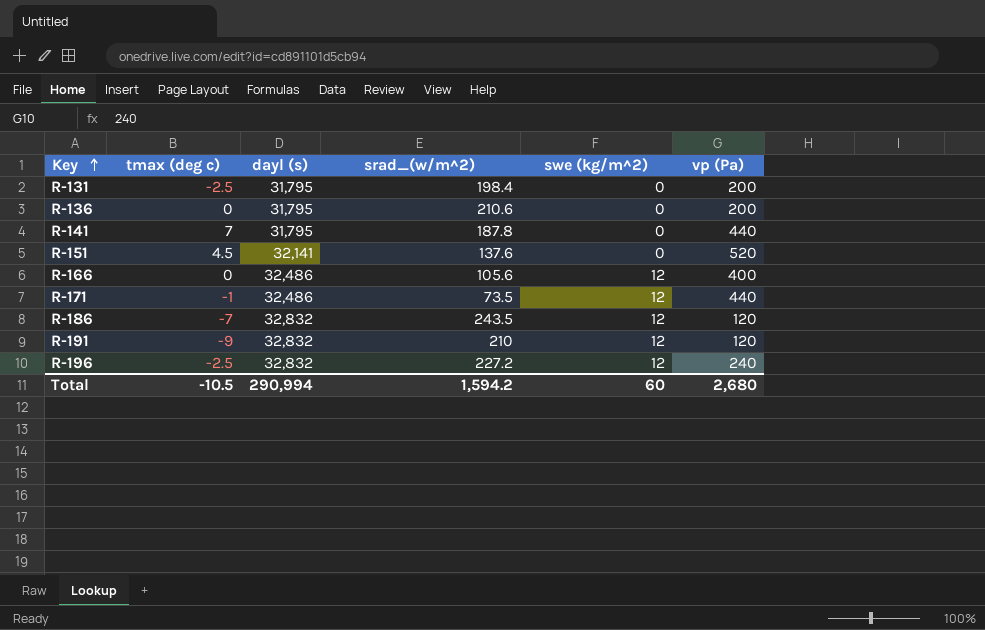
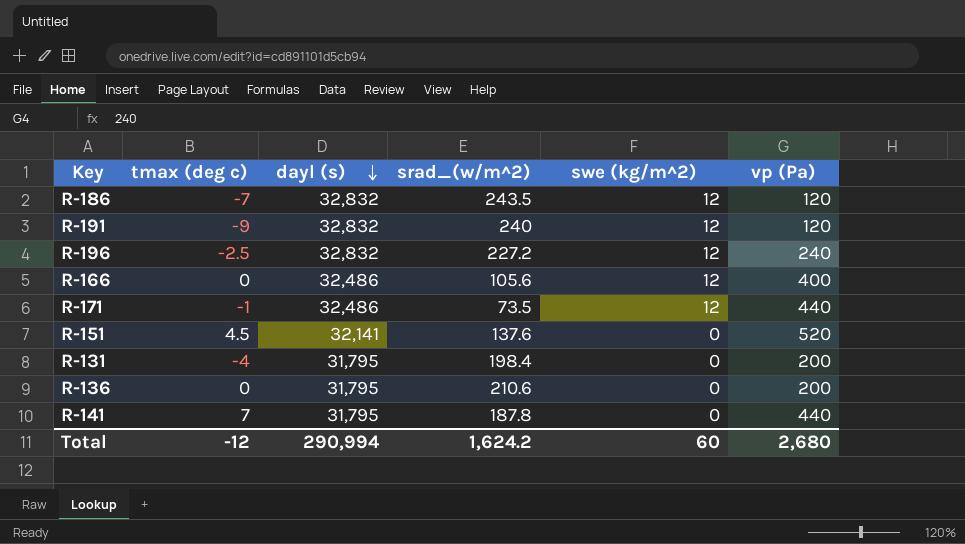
row order: Key ascending -> dayl (s) descending
R-191 | srad_(w/m^2): 210 -> 240
R-131 | tmax (deg c): -2.5 -> -4
Total | tmax (deg c): -10.5 -> -12
Total | srad_(w/m^2): 1,594.2 -> 1,624.2

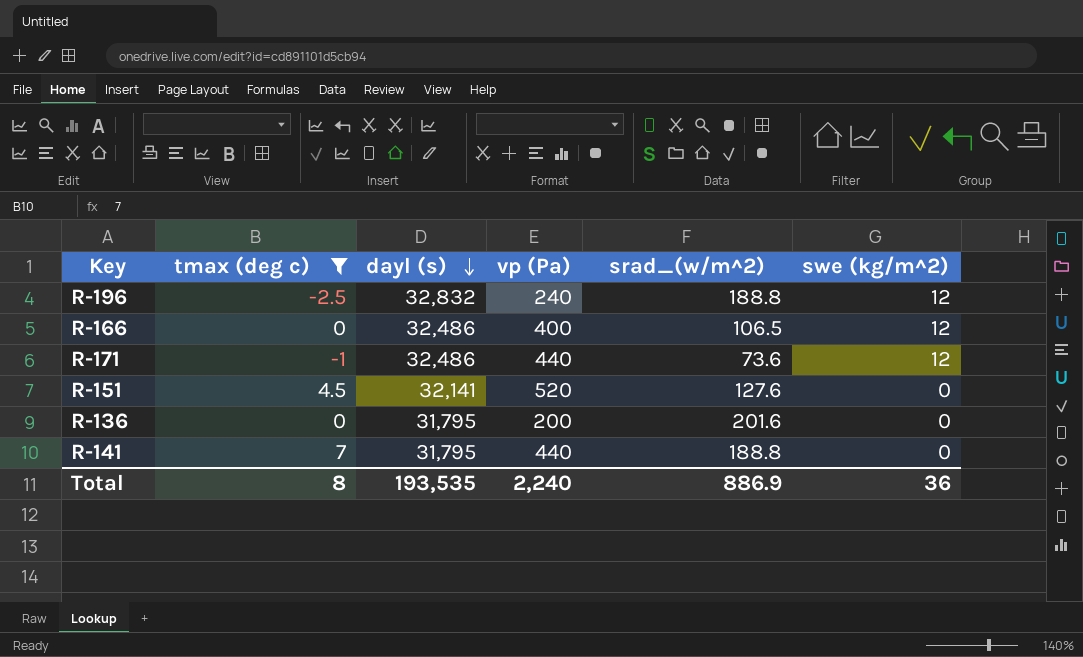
filter: none -> tmax (deg c) >= -2.5
column vp (Pa) | position: 6 -> 4
R-196 | srad_(w/m^2): 227.2 -> 188.8
R-166 | srad_(w/m^2): 105.6 -> 106.5
R-171 | srad_(w/m^2): 73.5 -> 73.6
R-151 | srad_(w/m^2): 137.6 -> 127.6
R-136 | srad_(w/m^2): 210.6 -> 201.6
R-141 | srad_(w/m^2): 187.8 -> 188.8
Total | tmax (deg c): -12 -> 8
Total | dayl (s): 290,994 -> 193,535
Total | vp (Pa): 2,680 -> 2,240
Total | srad_(w/m^2): 1,624.2 -> 886.9
Total | swe (kg/m^2): 60 -> 36

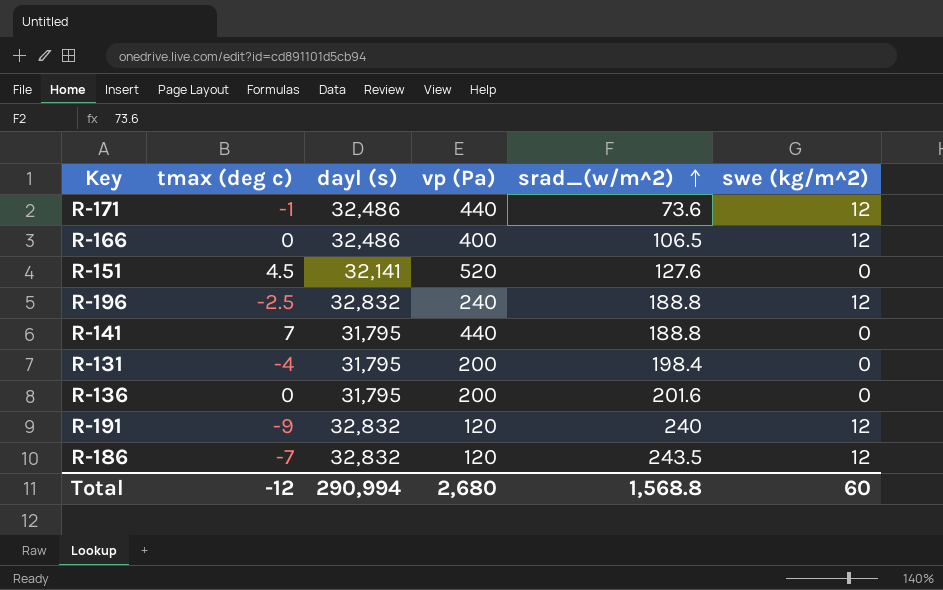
filter: tmax (deg c) >= -2.5 -> none
row order: dayl (s) descending -> srad_(w/m^2) ascending
Total | tmax (deg c): 8 -> -12
Total | dayl (s): 193,535 -> 290,994
Total | vp (Pa): 2,240 -> 2,680
Total | srad_(w/m^2): 886.9 -> 1,568.8
Total | swe (kg/m^2): 36 -> 60

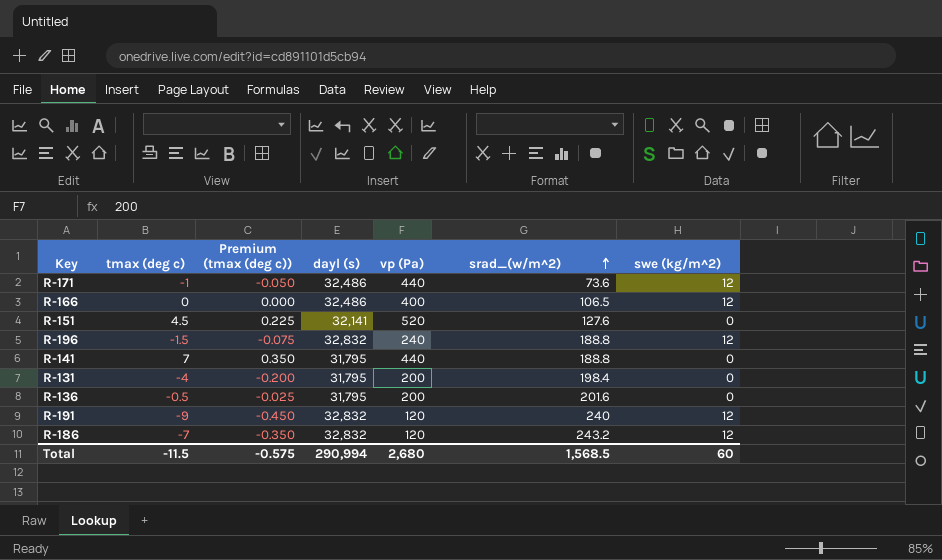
column Premium (tmax (deg c)) | formula: none -> [tmax (deg c)] * 0.05
R-196 | tmax (deg c): -2.5 -> -1.5
R-136 | tmax (deg c): 0 -> -0.5
R-186 | srad_(w/m^2): 243.5 -> 243.2
Total | tmax (deg c): -12 -> -11.5
Total | srad_(w/m^2): 1,568.8 -> 1,568.5

